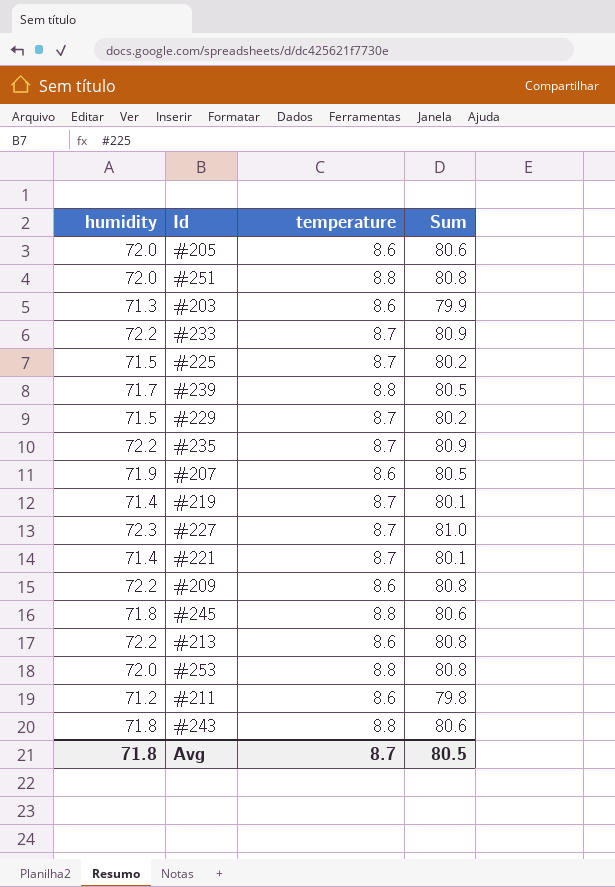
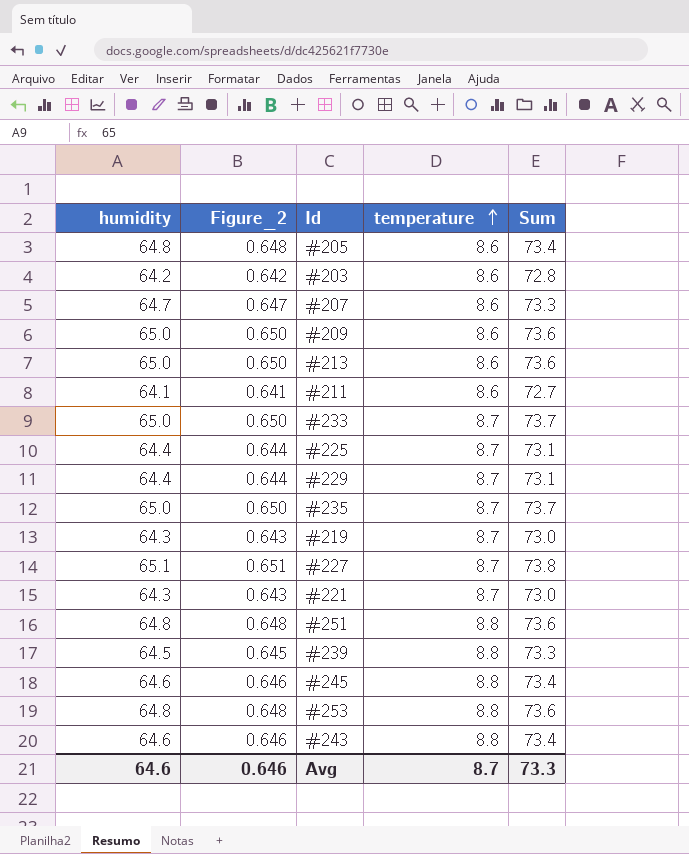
row order: none -> temperature ascending
column Figure_2 | formula: none -> [humidity] * 0.01
#205 | humidity: 72.0 -> 64.8
#205 | Sum: 80.6 -> 73.4
#203 | humidity: 71.3 -> 64.2
#203 | Sum: 79.9 -> 72.8
#207 | humidity: 71.9 -> 64.7
#207 | Sum: 80.5 -> 73.3
#209 | humidity: 72.2 -> 65.0
#209 | Sum: 80.8 -> 73.6
#213 | humidity: 72.2 -> 65.0
#213 | Sum: 80.8 -> 73.6
#211 | humidity: 71.2 -> 64.1
#211 | Sum: 79.8 -> 72.7
#233 | humidity: 72.2 -> 65.0
#233 | Sum: 80.9 -> 73.7
#225 | humidity: 71.5 -> 64.4
#225 | Sum: 80.2 -> 73.1
#229 | humidity: 71.5 -> 64.4
#229 | Sum: 80.2 -> 73.1
#235 | humidity: 72.2 -> 65.0
#235 | Sum: 80.9 -> 73.7
#219 | humidity: 71.4 -> 64.3
#219 | Sum: 80.1 -> 73.0
#227 | humidity: 72.3 -> 65.1
#227 | Sum: 81.0 -> 73.8
#221 | humidity: 71.4 -> 64.3
#221 | Sum: 80.1 -> 73.0
#251 | humidity: 72.0 -> 64.8
#251 | Sum: 80.8 -> 73.6
#239 | humidity: 71.7 -> 64.5
#239 | Sum: 80.5 -> 73.3
#245 | humidity: 71.8 -> 64.6
#245 | Sum: 80.6 -> 73.4
#253 | humidity: 72.0 -> 64.8
#253 | Sum: 80.8 -> 73.6
#243 | humidity: 71.8 -> 64.6
#243 | Sum: 80.6 -> 73.4
Avg | humidity: 71.8 -> 64.6
Avg | Sum: 80.5 -> 73.3

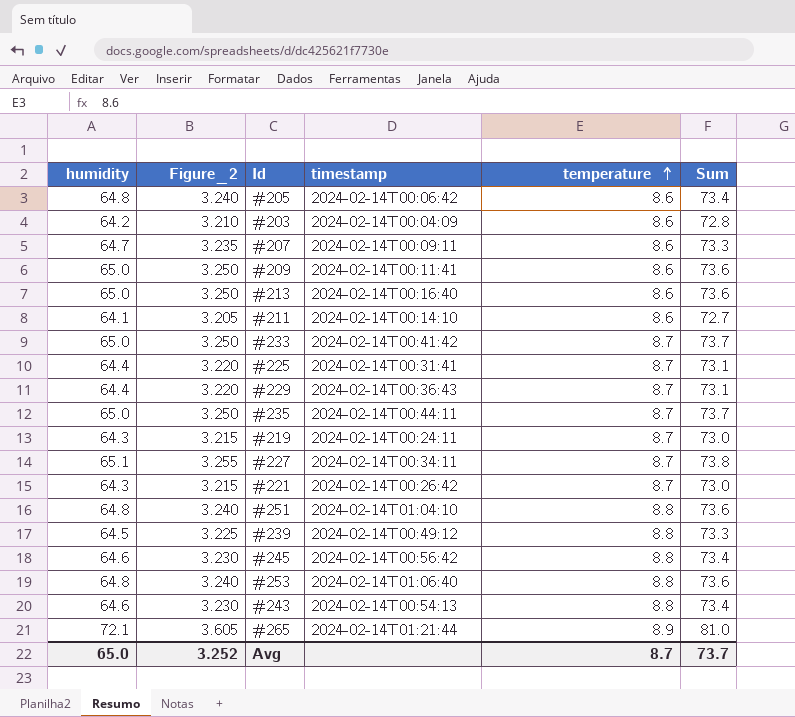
column Figure_2 | formula: [humidity] * 0.01 -> [humidity] * 0.05
column timestamp | position: none -> 4
row #265: none -> 72.1 | 3.605 | 2024-02-14T01:21:44 | 8.9 | 81.0
Avg | humidity: 64.6 -> 65.0
Avg | Figure_2: 0.646 -> 3.252
Avg | Sum: 73.3 -> 73.7

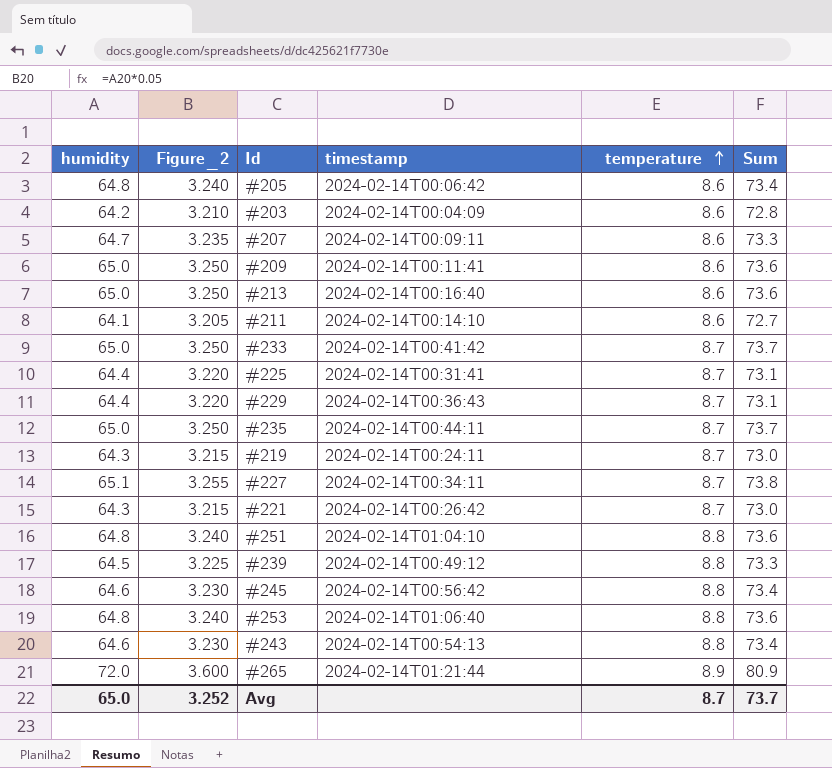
#265 | humidity: 72.1 -> 72.0
#265 | Figure_2: 3.605 -> 3.600
#265 | Sum: 81.0 -> 80.9

